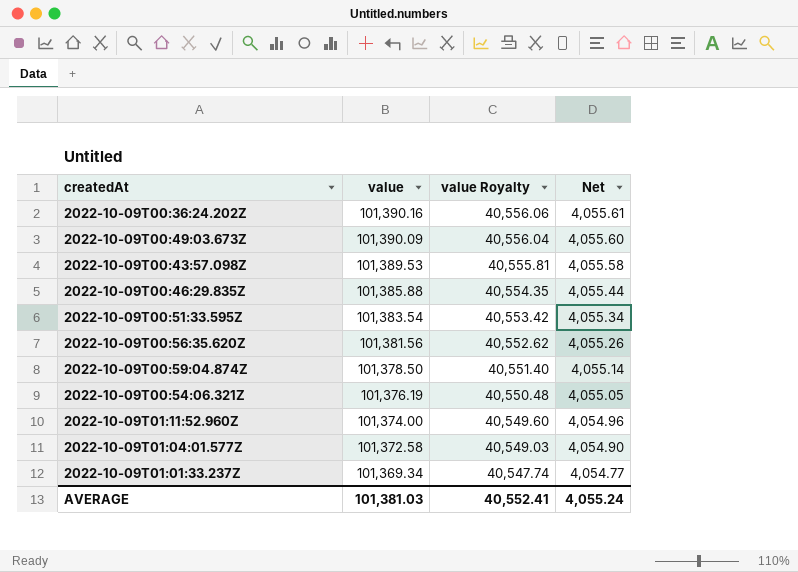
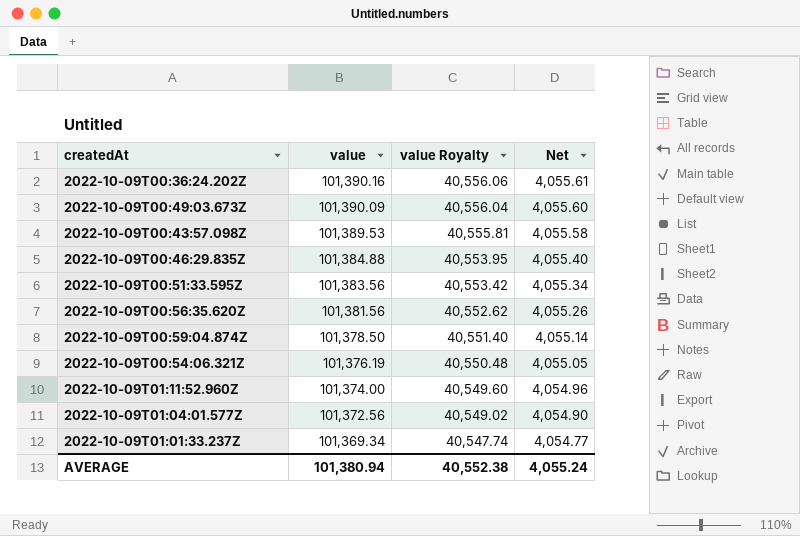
2022-10-09T00:46:29.835Z | value: 101,385.88 -> 101,384.88
2022-10-09T00:46:29.835Z | value Royalty: 40,554.35 -> 40,553.95
2022-10-09T00:46:29.835Z | Net: 4,055.44 -> 4,055.40
2022-10-09T00:51:33.595Z | value: 101,383.54 -> 101,383.56
2022-10-09T01:04:01.577Z | value: 101,372.58 -> 101,372.56
2022-10-09T01:04:01.577Z | value Royalty: 40,549.03 -> 40,549.02
AVERAGE | value: 101,381.03 -> 101,380.94
AVERAGE | value Royalty: 40,552.41 -> 40,552.38

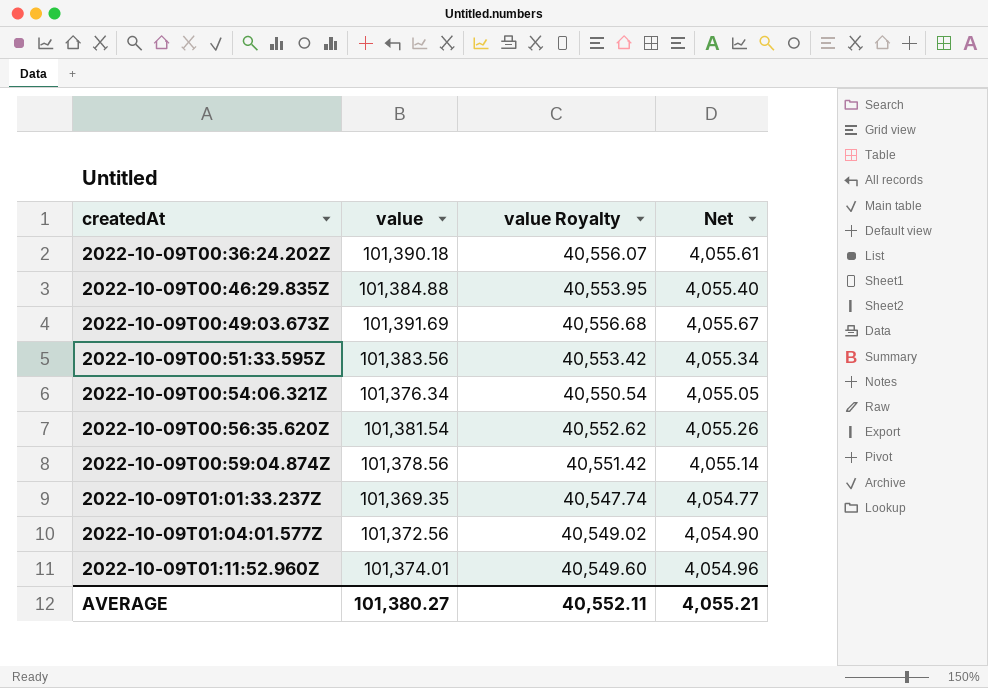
row order: value descending -> createdAt ascending
row 2022-10-09T00:43:57.098Z: 101,389.53 | 40,555.81 | 4,055.58 -> none
2022-10-09T00:36:24.202Z | value: 101,390.16 -> 101,390.18
2022-10-09T00:36:24.202Z | value Royalty: 40,556.06 -> 40,556.07
2022-10-09T00:49:03.673Z | value: 101,390.09 -> 101,391.69
2022-10-09T00:49:03.673Z | value Royalty: 40,556.04 -> 40,556.68
2022-10-09T00:49:03.673Z | Net: 4,055.60 -> 4,055.67
2022-10-09T00:54:06.321Z | value: 101,376.19 -> 101,376.34
2022-10-09T00:54:06.321Z | value Royalty: 40,550.48 -> 40,550.54
2022-10-09T00:56:35.620Z | value: 101,381.56 -> 101,381.54
2022-10-09T00:59:04.874Z | value: 101,378.50 -> 101,378.56
2022-10-09T00:59:04.874Z | value Royalty: 40,551.40 -> 40,551.42
2022-10-09T01:01:33.237Z | value: 101,369.34 -> 101,369.35
2022-10-09T01:11:52.960Z | value: 101,374.00 -> 101,374.01
AVERAGE | value: 101,380.94 -> 101,380.27
AVERAGE | value Royalty: 40,552.38 -> 40,552.11
AVERAGE | Net: 4,055.24 -> 4,055.21

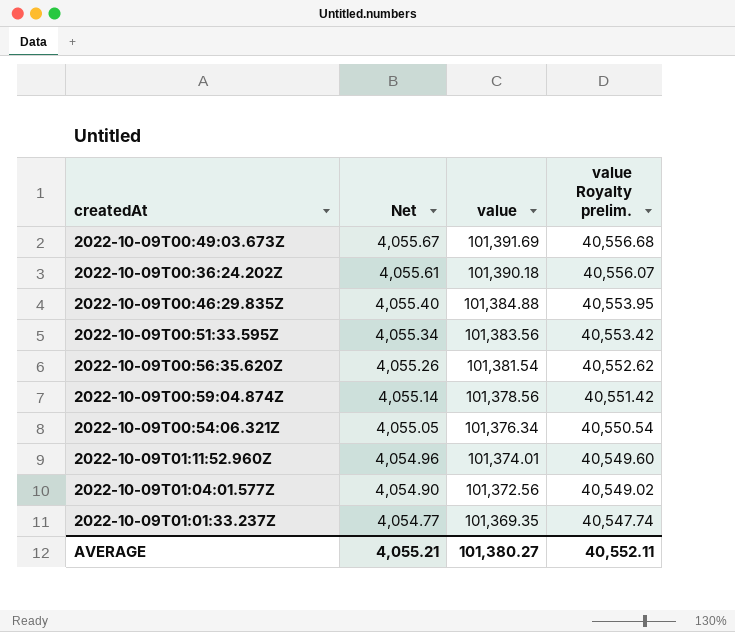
row order: createdAt ascending -> Net descending
column Net | position: 4 -> 2
column name: value Royalty -> value Royalty prelim.

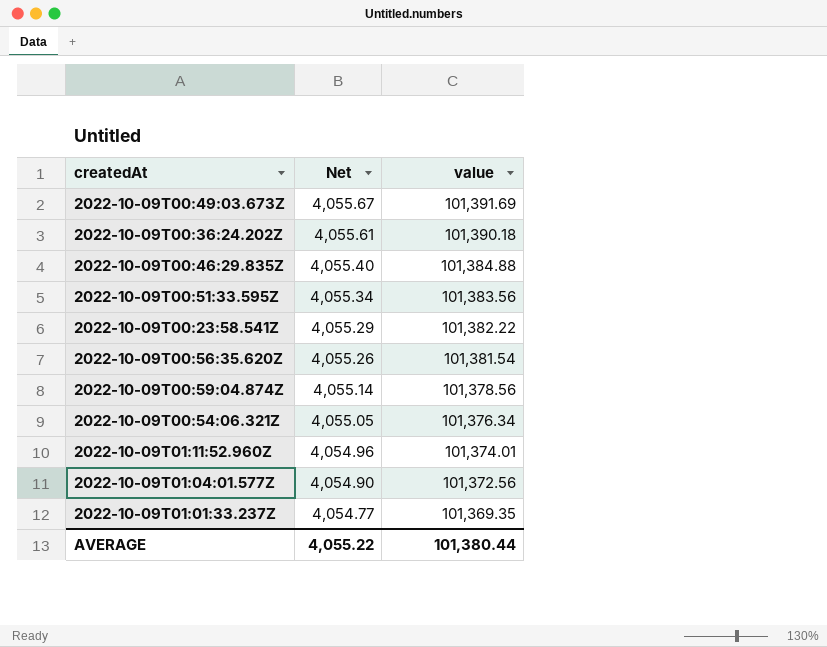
column value Royalty prelim. | formula: [value] * 0.4 -> none
row 2022-10-09T00:23:58.541Z: none -> 4,055.29 | 101,382.22
AVERAGE | Net: 4,055.21 -> 4,055.22
AVERAGE | value: 101,380.27 -> 101,380.44

